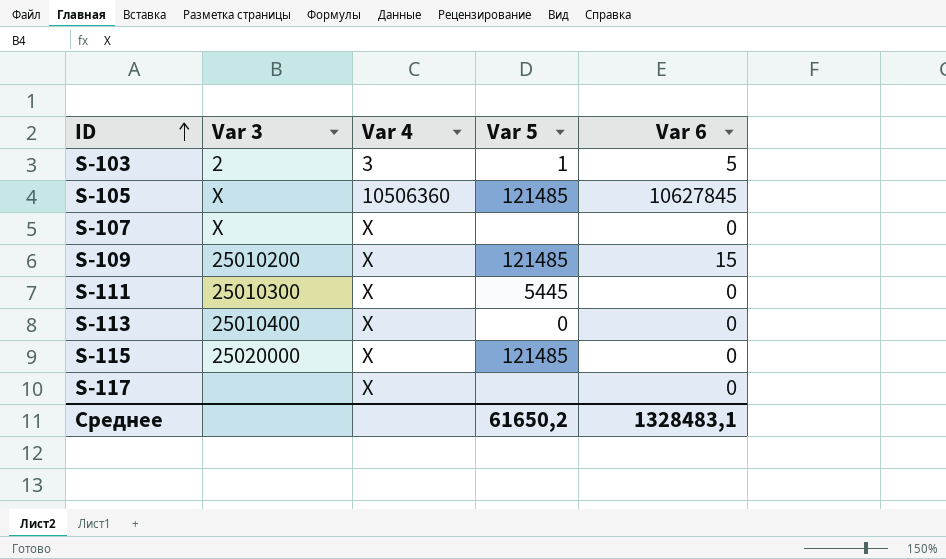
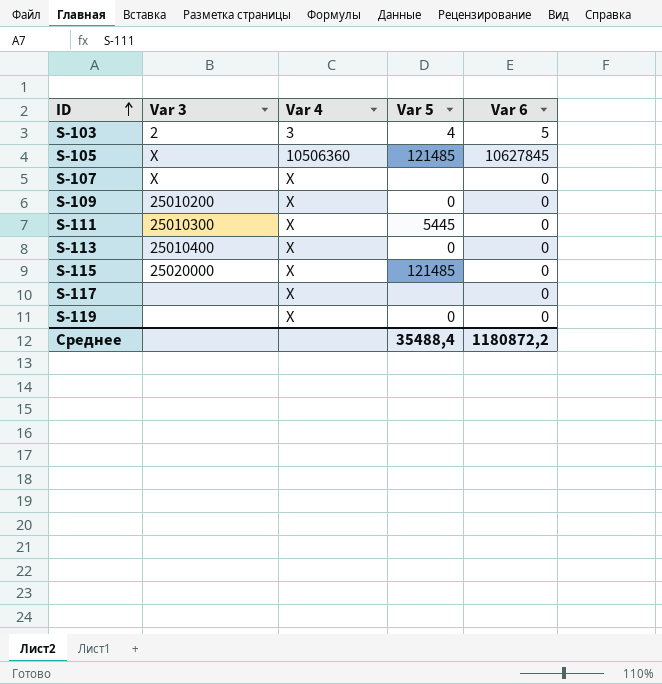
S-103 | Var 5: 1 -> 4
S-109 | Var 5: 121485 -> 0
S-109 | Var 6: 15 -> 0
row S-119: none -> none | X | 0 | 0
Среднее | Var 5: 61650,2 -> 35488,4
Среднее | Var 6: 1328483,1 -> 1180872,2

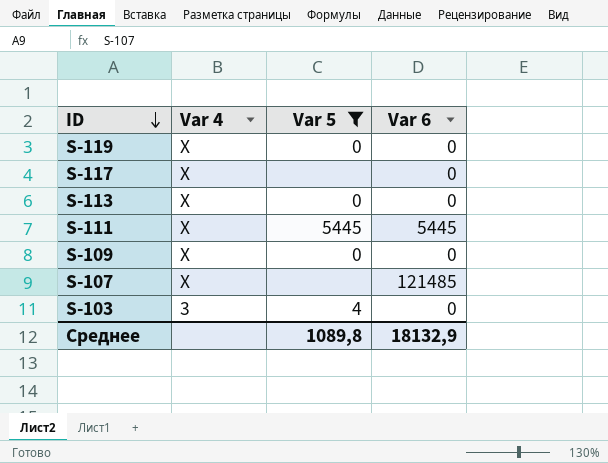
filter: none -> Var 5 != 121485
row order: ID ascending -> ID descending
column Var 3 | position: 2 -> none
S-111 | Var 6: 0 -> 5445
S-107 | Var 6: 0 -> 121485
S-103 | Var 6: 5 -> 0
Среднее | Var 5: 35488,4 -> 1089,8
Среднее | Var 6: 1180872,2 -> 18132,9

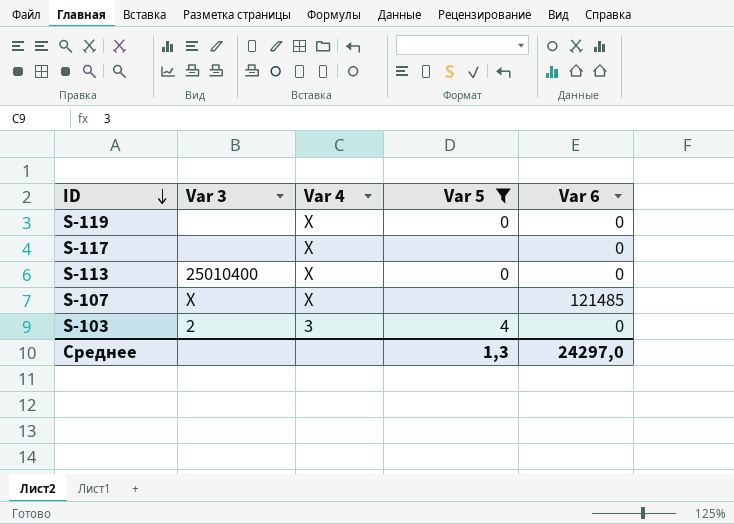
column Var 3 | position: none -> 2
row S-111: X | 5445 | 5445 -> none
row S-109: X | 0 | 0 -> none
Среднее | Var 5: 1089,8 -> 1,3
Среднее | Var 6: 18132,9 -> 24297,0

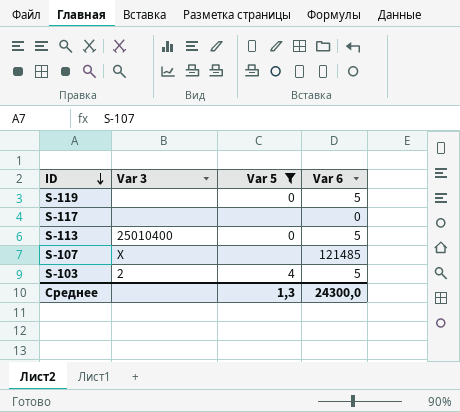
column Var 4 | position: 3 -> none
S-119 | Var 6: 0 -> 5
S-113 | Var 6: 0 -> 5
S-103 | Var 6: 0 -> 5
Среднее | Var 6: 24297,0 -> 24300,0

